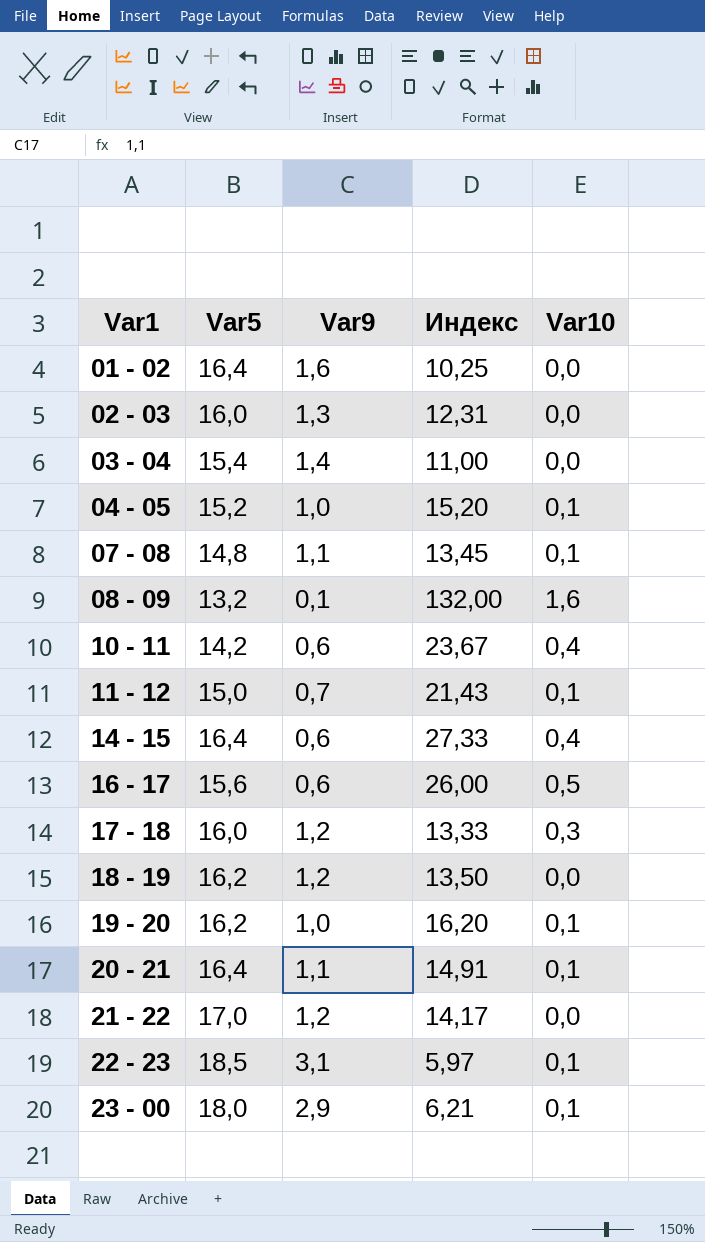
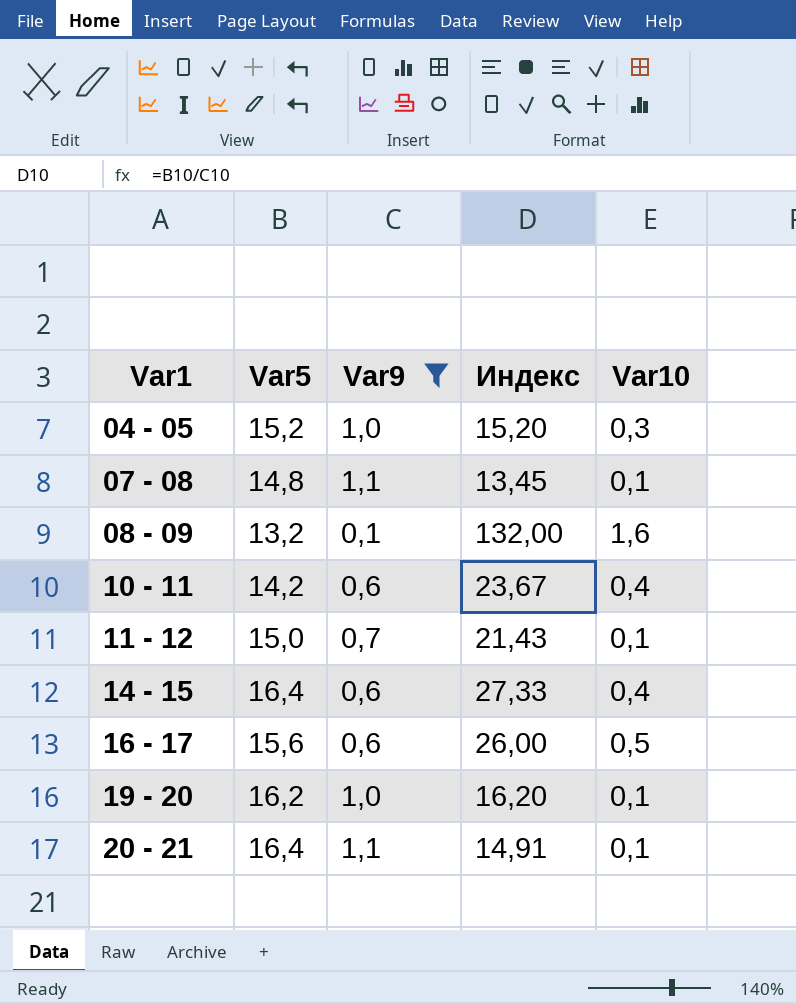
filter: none -> Var9 <= 1,1
04 - 05 | Var10: 0,1 -> 0,3

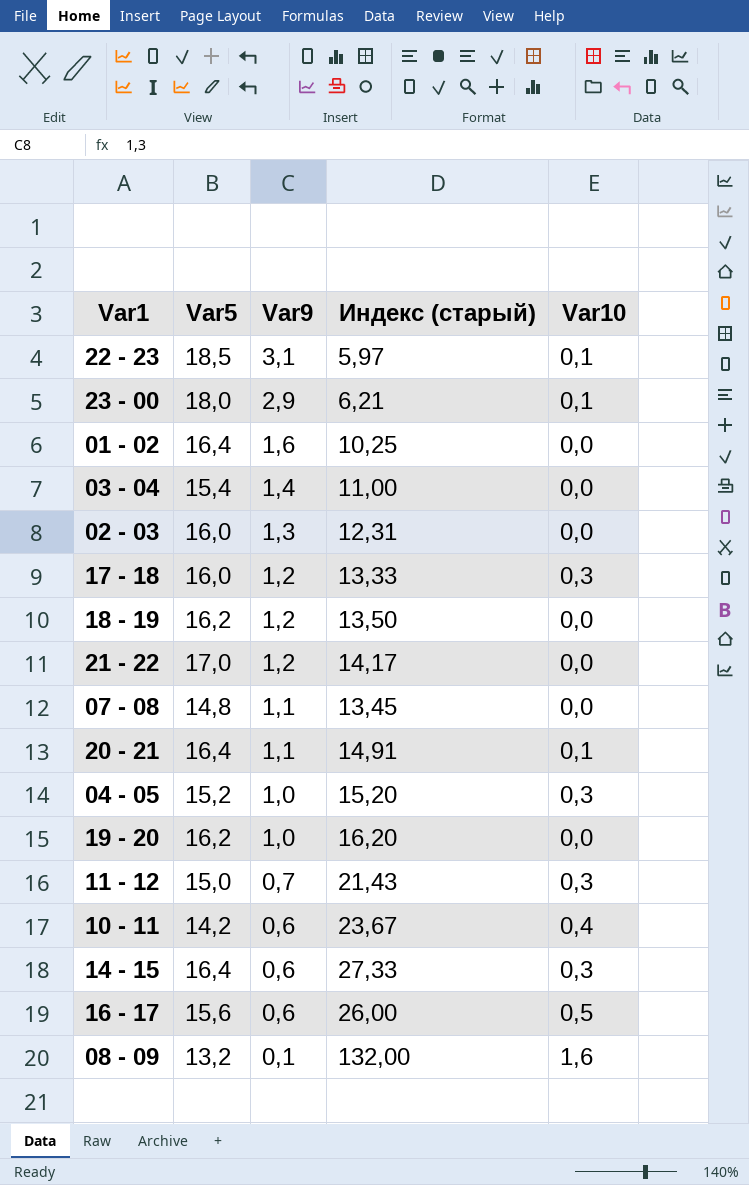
filter: Var9 <= 1,1 -> none
row order: Var1 ascending -> Var9 descending
column name: Индекс -> Индекс (старый)
07 - 08 | Var10: 0,1 -> 0,0
19 - 20 | Var10: 0,1 -> 0,0
11 - 12 | Var10: 0,1 -> 0,3
14 - 15 | Var10: 0,4 -> 0,3

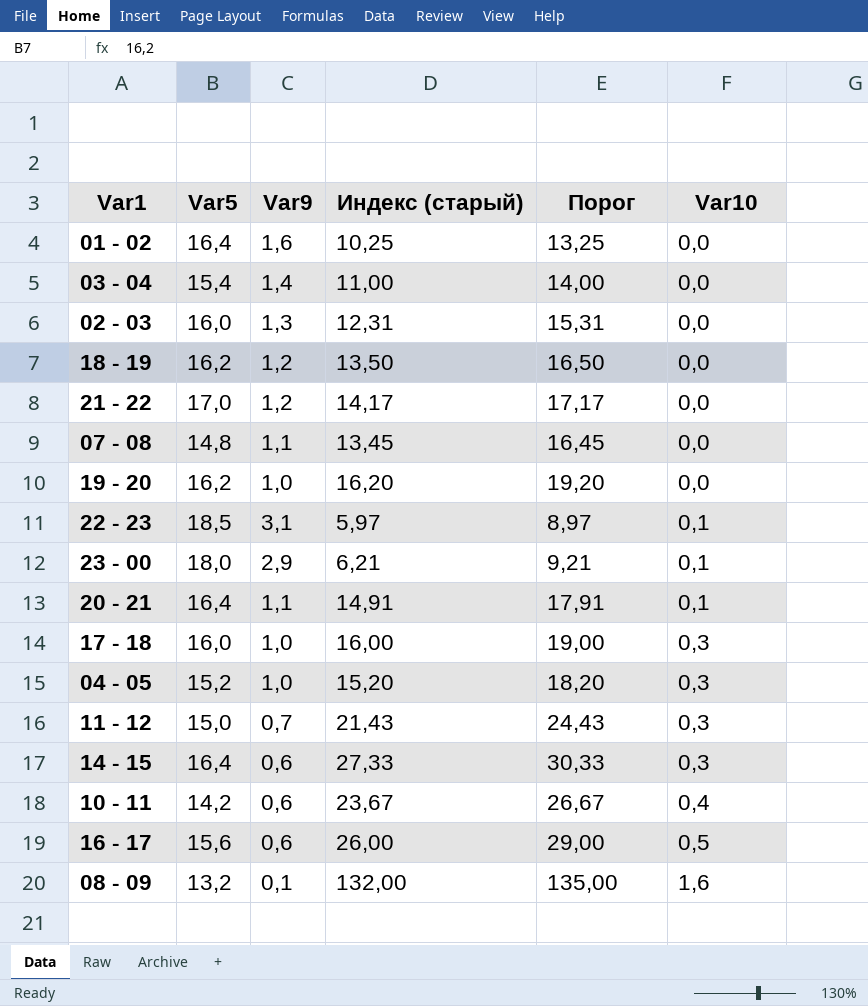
row order: Var9 descending -> Var10 ascending
column Порог | formula: none -> [Индекс (старый)] + 3
17 - 18 | Var9: 1,2 -> 1,0
17 - 18 | Индекс (старый): 13,33 -> 16,00

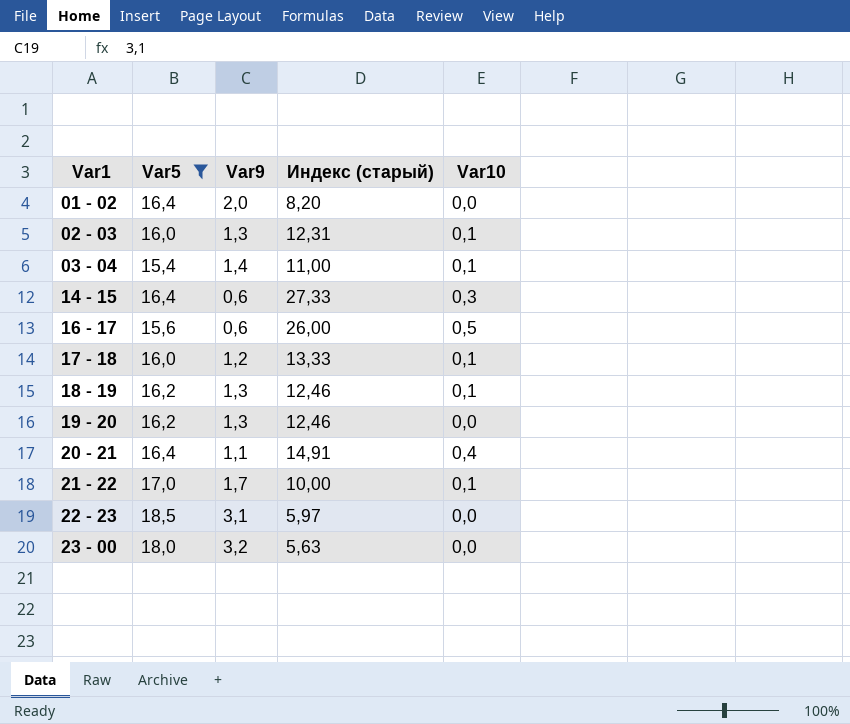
filter: none -> Var5 >= 15,4
row order: Var10 ascending -> Var1 ascending
column Порог | formula: [Индекс (старый)] + 3 -> none
01 - 02 | Var9: 1,6 -> 2,0
01 - 02 | Индекс (старый): 10,25 -> 8,20
02 - 03 | Var10: 0,0 -> 0,1
03 - 04 | Var10: 0,0 -> 0,1
17 - 18 | Var9: 1,0 -> 1,2
17 - 18 | Индекс (старый): 16,00 -> 13,33
17 - 18 | Var10: 0,3 -> 0,1
18 - 19 | Var9: 1,2 -> 1,3
18 - 19 | Индекс (старый): 13,50 -> 12,46
18 - 19 | Var10: 0,0 -> 0,1
19 - 20 | Var9: 1,0 -> 1,3
19 - 20 | Индекс (старый): 16,20 -> 12,46
20 - 21 | Var10: 0,1 -> 0,4
21 - 22 | Var9: 1,2 -> 1,7
21 - 22 | Индекс (старый): 14,17 -> 10,00
21 - 22 | Var10: 0,0 -> 0,1
22 - 23 | Var10: 0,1 -> 0,0
23 - 00 | Var9: 2,9 -> 3,2
23 - 00 | Индекс (старый): 6,21 -> 5,63
23 - 00 | Var10: 0,1 -> 0,0

